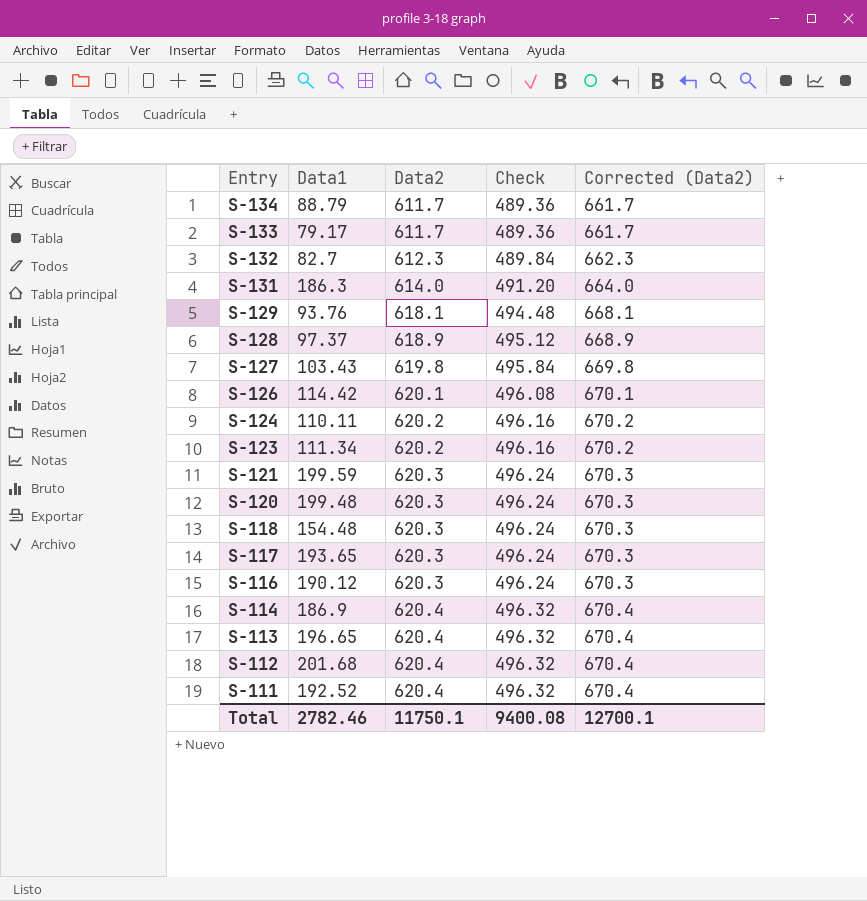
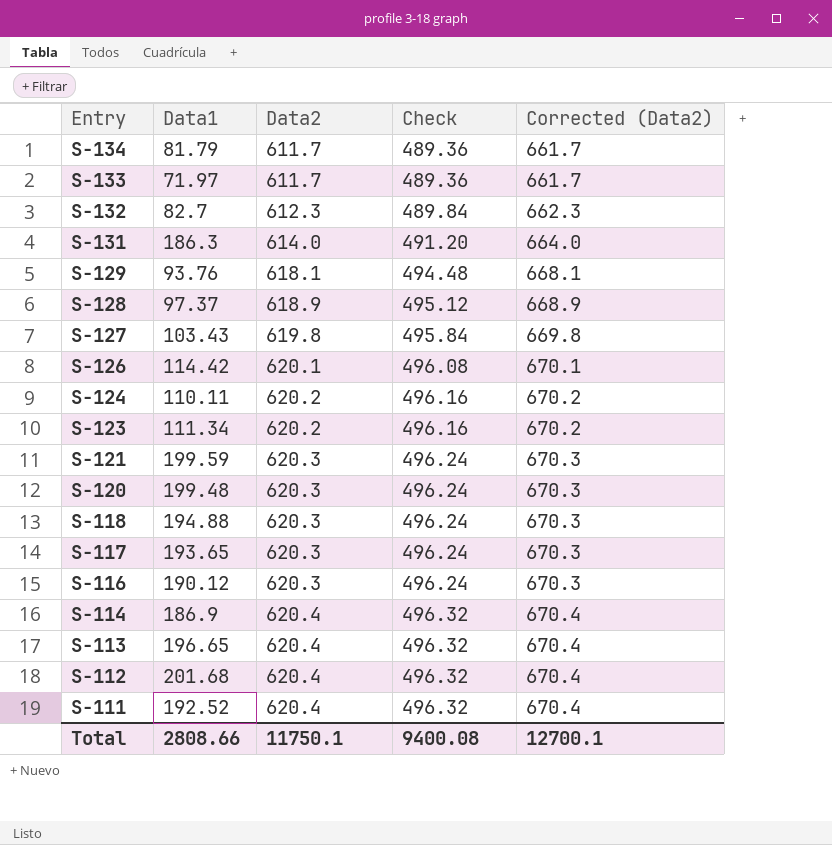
S-134 | Data1: 88.79 -> 81.79
S-133 | Data1: 79.17 -> 71.97
S-118 | Data1: 154.48 -> 194.88
Total | Data1: 2782.46 -> 2808.66

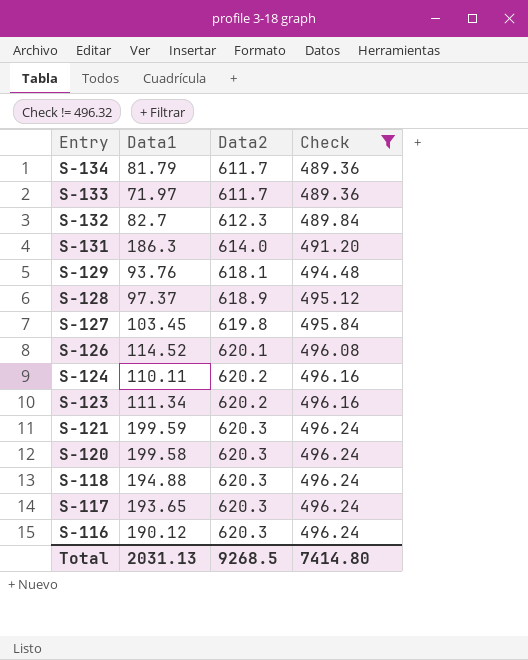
filter: none -> Check != 496.32
column Corrected (Data2) | formula: [Data2] + 50 -> none
S-127 | Data1: 103.43 -> 103.45
S-126 | Data1: 114.42 -> 114.52
S-120 | Data1: 199.48 -> 199.58
Total | Data1: 2808.66 -> 2031.13
Total | Data2: 11750.1 -> 9268.5
Total | Check: 9400.08 -> 7414.80

